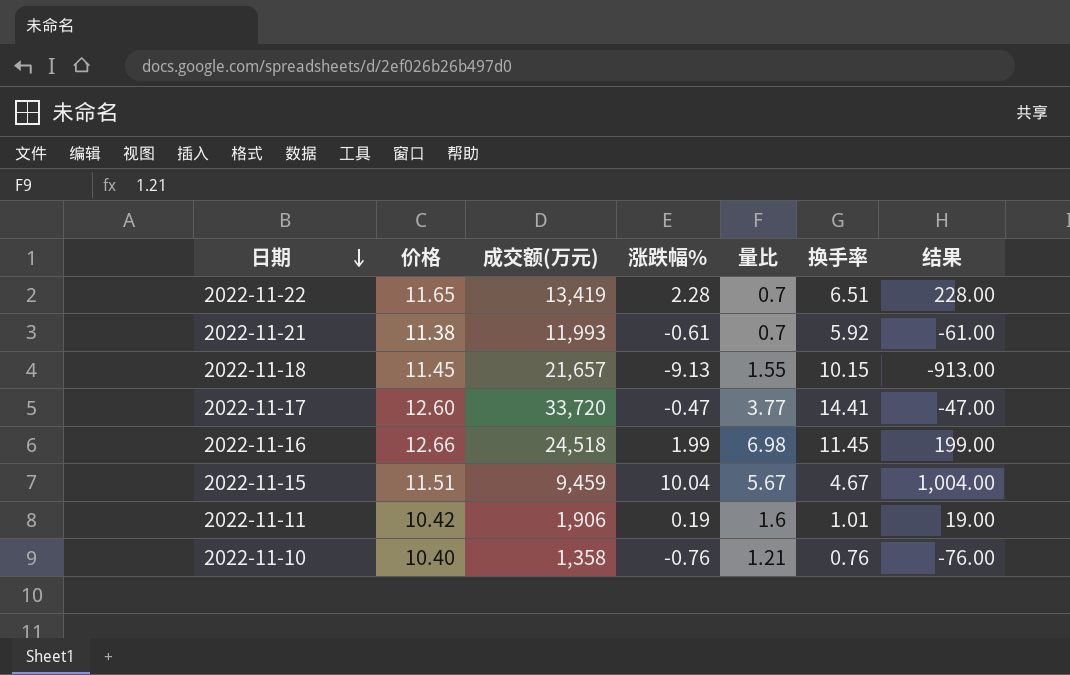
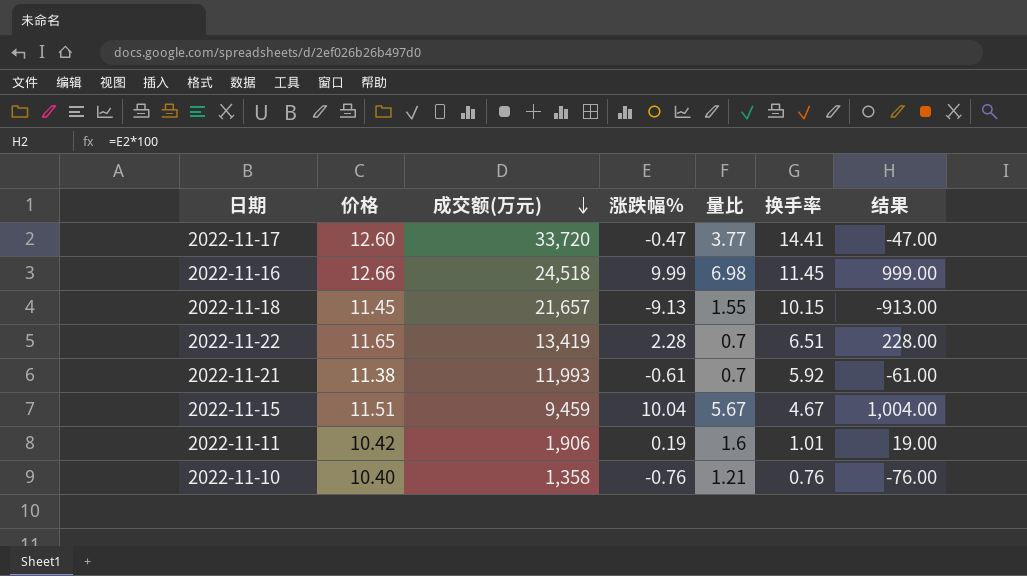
row order: 日期 descending -> 成交额(万元) descending
2022-11-16 | 涨跌幅%: 1.99 -> 9.99
2022-11-16 | 结果: 199.00 -> 999.00

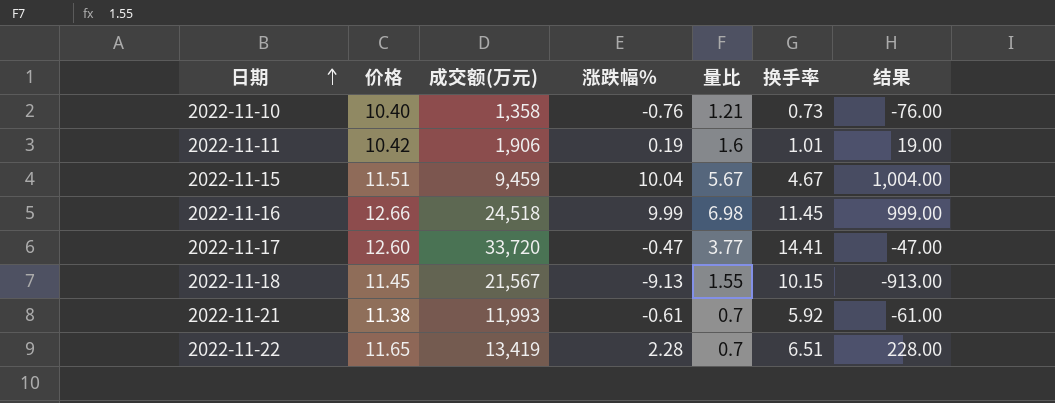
row order: 成交额(万元) descending -> 日期 ascending
2022-11-10 | 换手率: 0.76 -> 0.73
2022-11-18 | 成交额(万元): 21,657 -> 21,567

